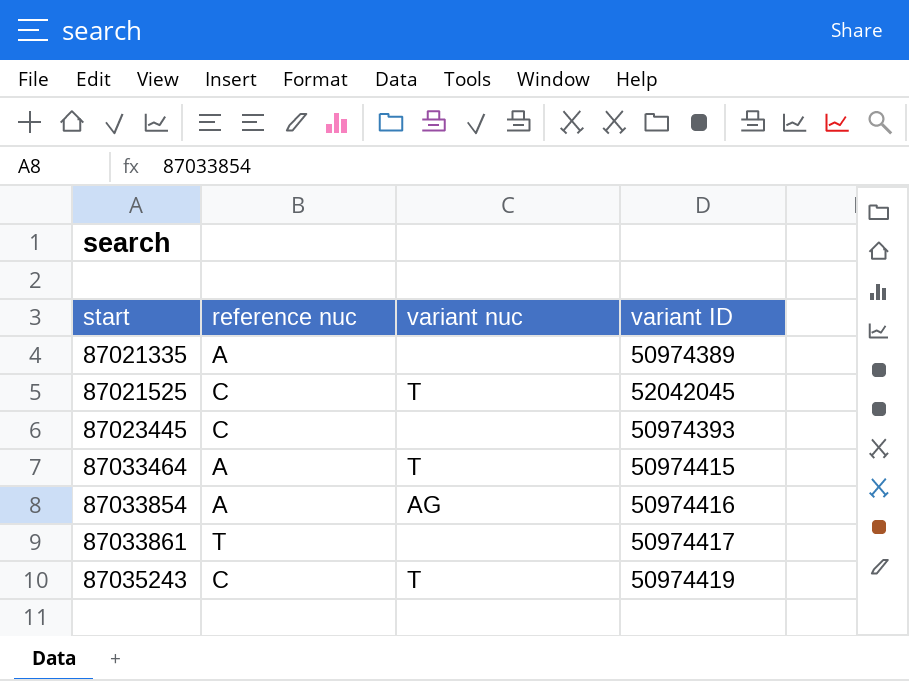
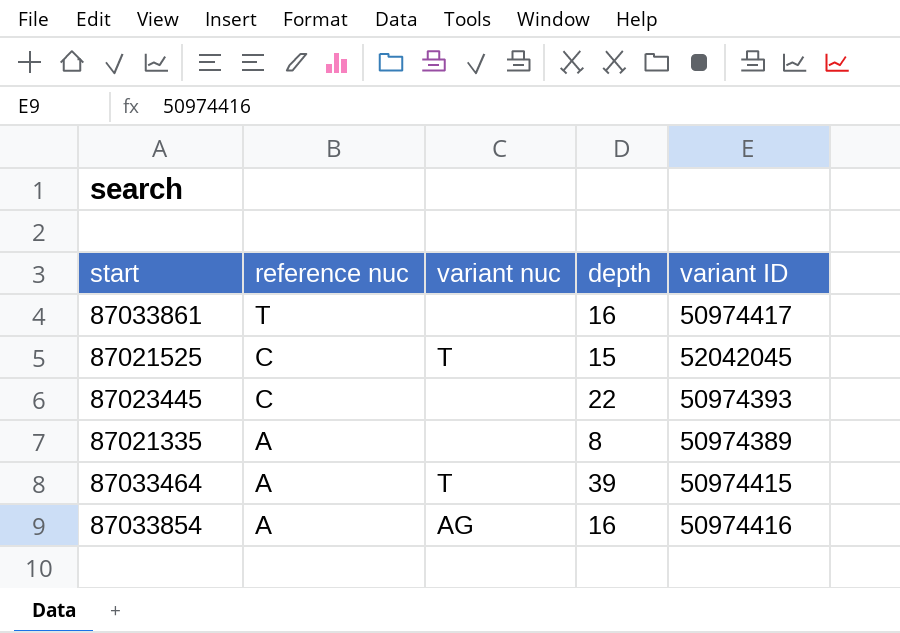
row order: start ascending -> reference nuc descending
column depth | position: none -> 4
row 87035243: C | T | 50974419 -> none

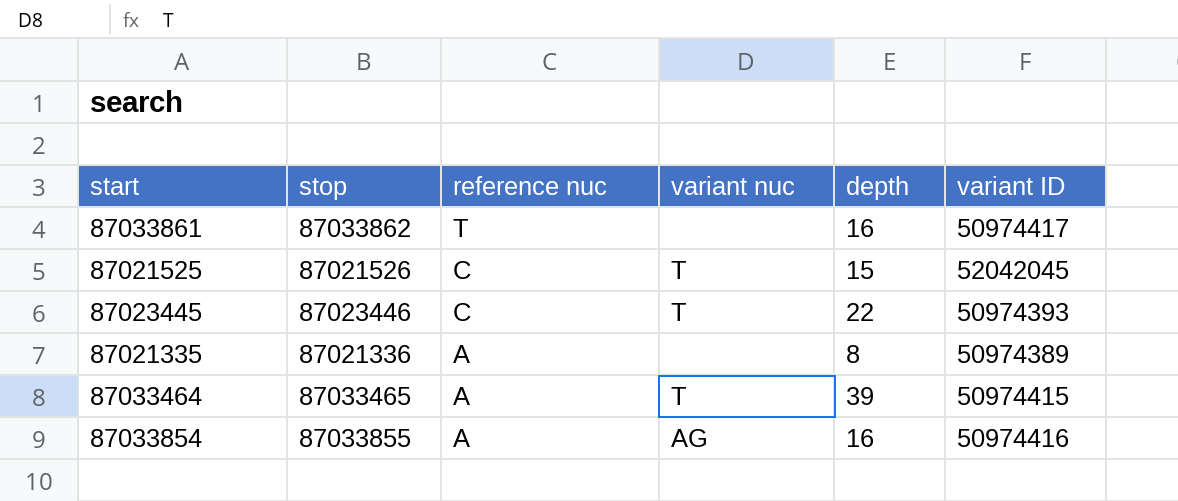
column stop | position: none -> 2
87023445 | variant nuc: none -> T

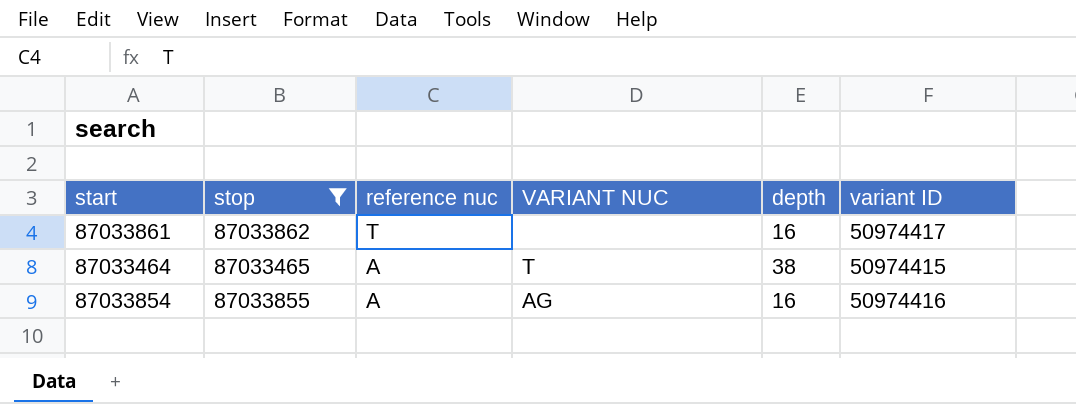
filter: none -> stop >= 87033465
column name: variant nuc -> VARIANT NUC
87033464 | depth: 39 -> 38

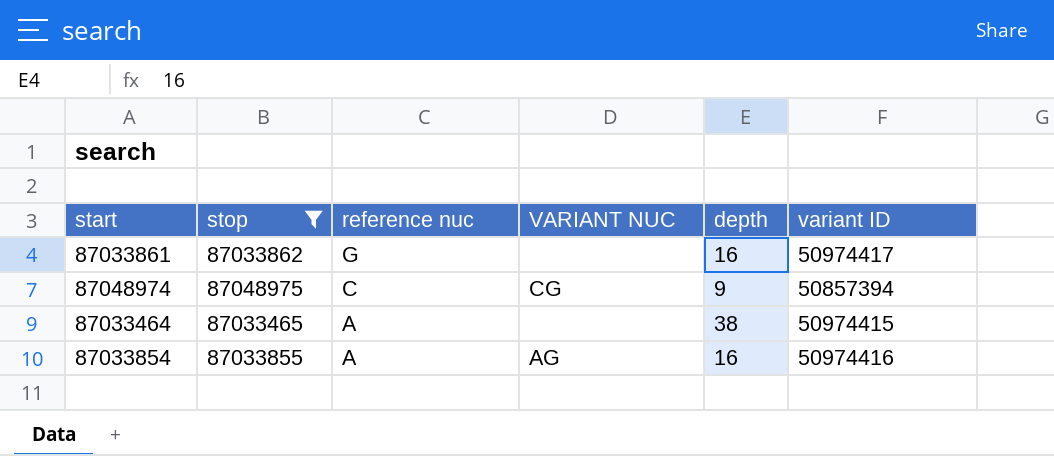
87033861 | reference nuc: T -> G
row 87048974: none -> 87048975 | C | CG | 9 | 50857394
87033464 | VARIANT NUC: T -> none

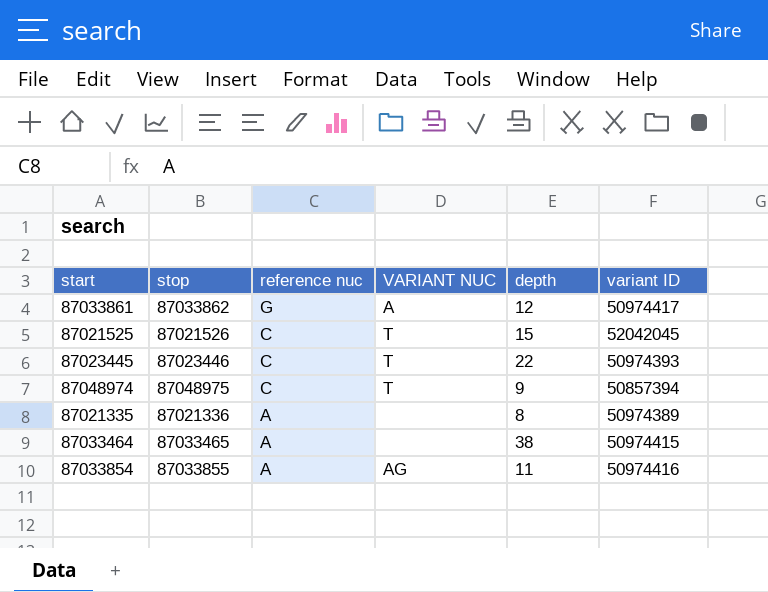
filter: stop >= 87033465 -> none
87033861 | VARIANT NUC: none -> A
87033861 | depth: 16 -> 12
87048974 | VARIANT NUC: CG -> T
87033854 | depth: 16 -> 11

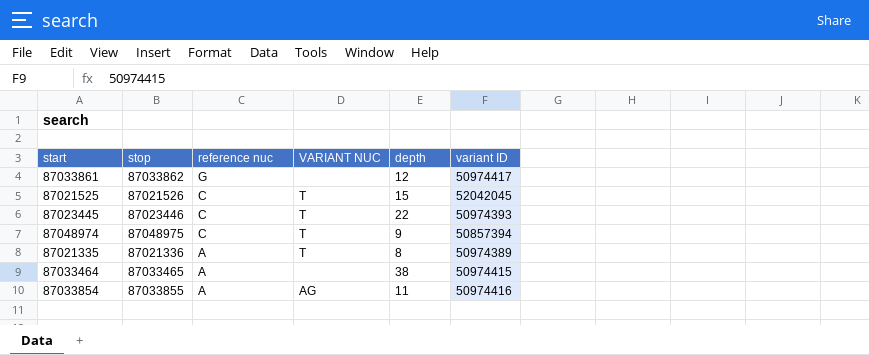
87033861 | VARIANT NUC: A -> none
87021335 | VARIANT NUC: none -> T

